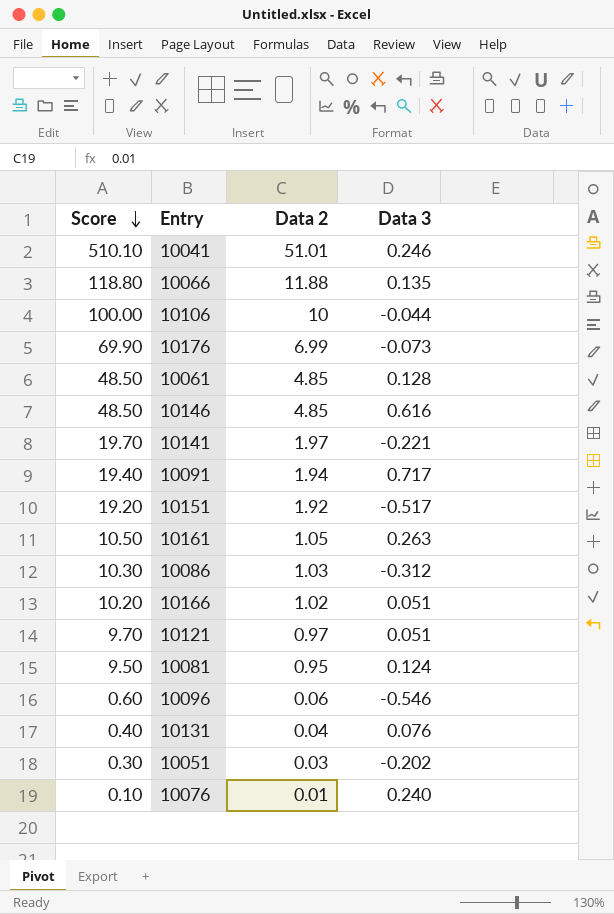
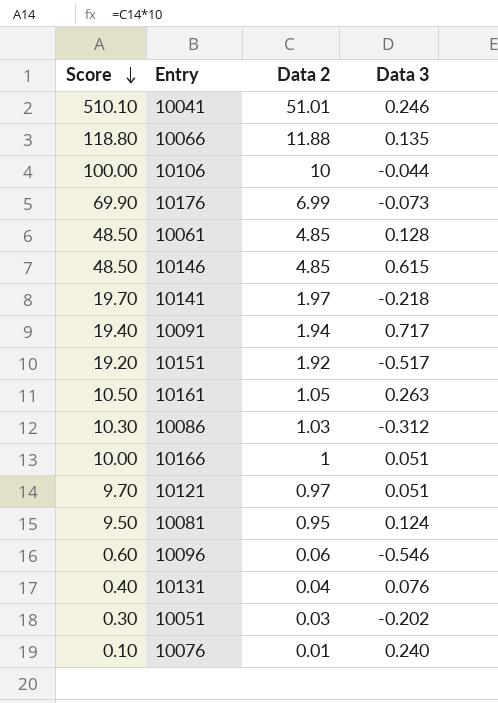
10146 | Data 3: 0.616 -> 0.615
10141 | Data 3: -0.221 -> -0.218
10166 | Score: 10.20 -> 10.00
10166 | Data 2: 1.02 -> 1

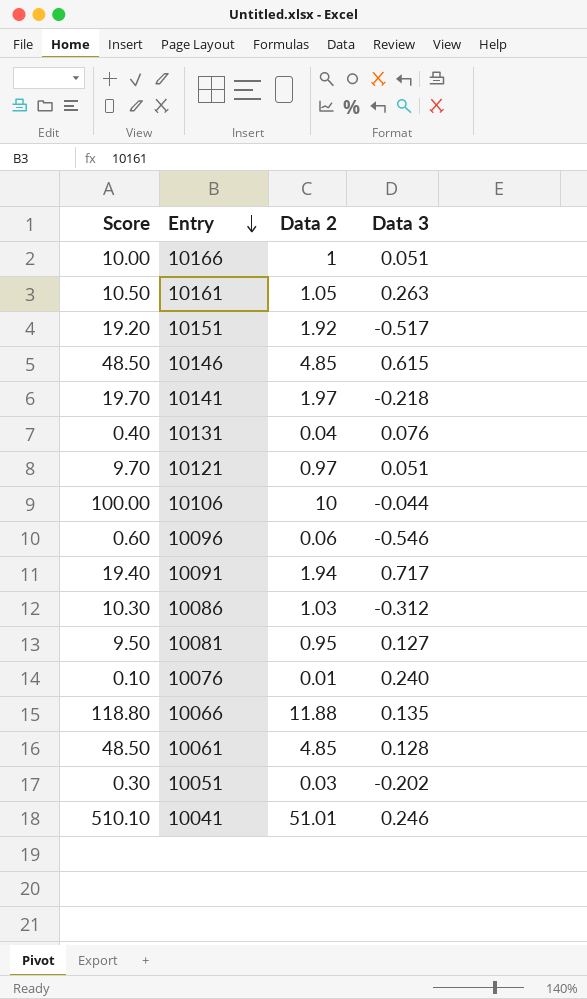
row order: Score descending -> Entry descending
row 10176: 69.90 | 6.99 | -0.073 -> none
10081 | Data 3: 0.124 -> 0.127

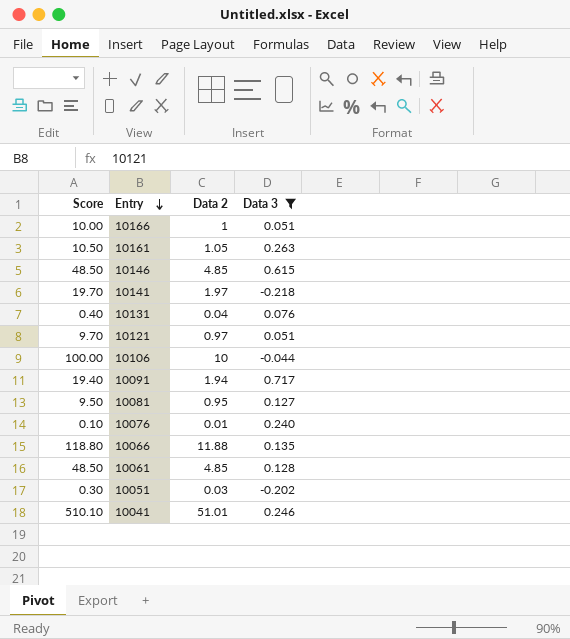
filter: none -> Data 3 >= -0.218

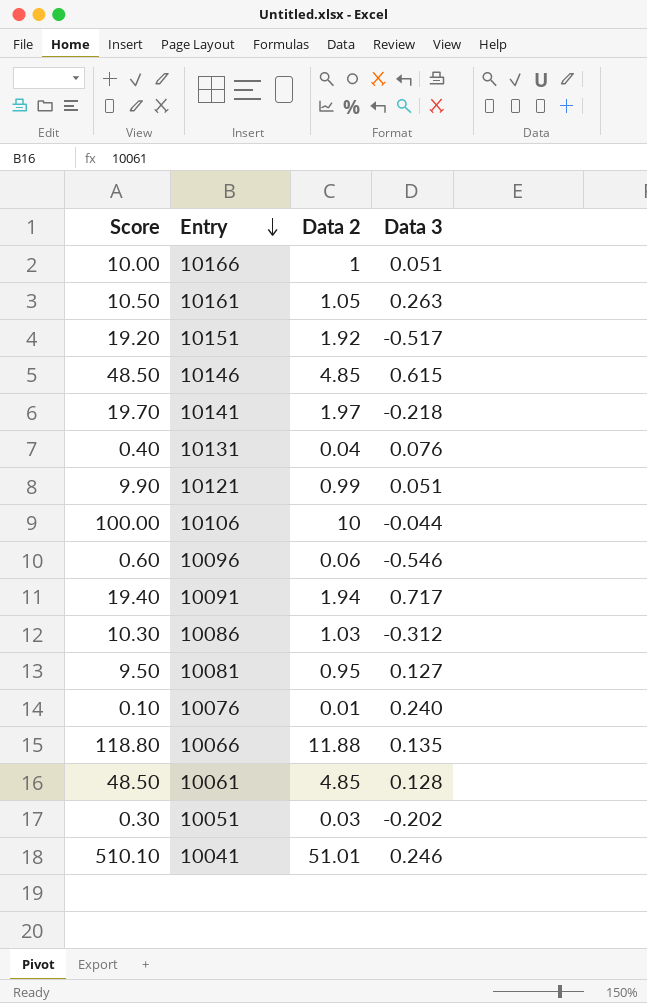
filter: Data 3 >= -0.218 -> none
10121 | Score: 9.70 -> 9.90
10121 | Data 2: 0.97 -> 0.99

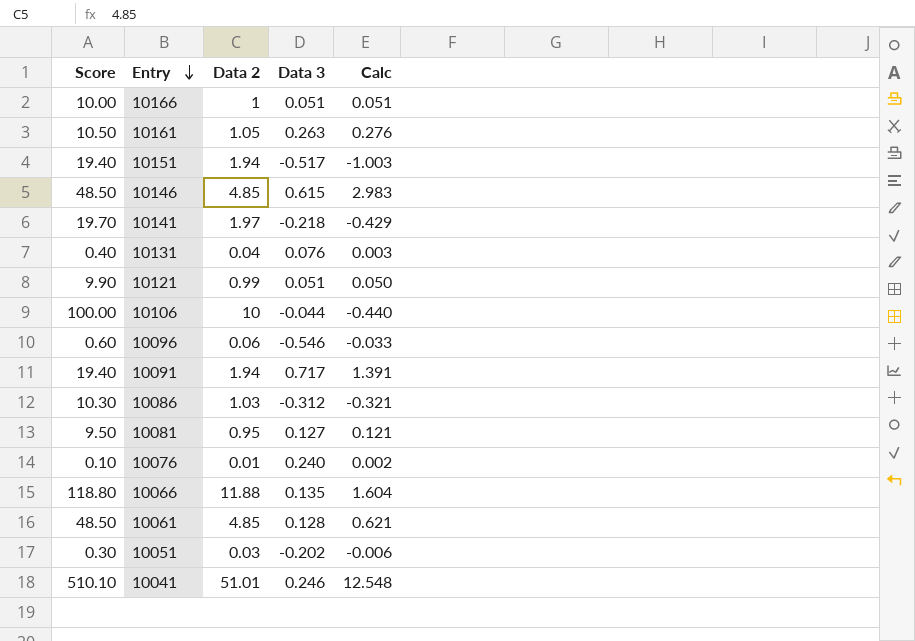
column Calc | formula: none -> [Data 2] * [Data 3]
10151 | Score: 19.20 -> 19.40
10151 | Data 2: 1.92 -> 1.94

